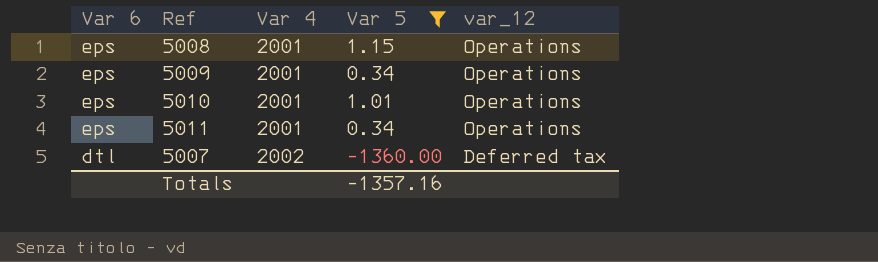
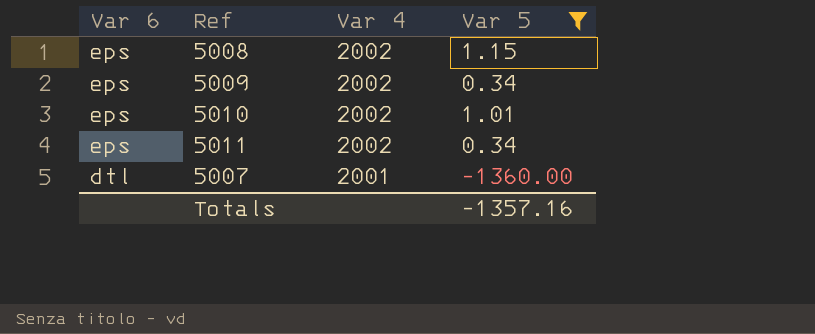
column var_12 | position: 5 -> none
5008 | Var 4: 2001 -> 2002
5009 | Var 4: 2001 -> 2002
5010 | Var 4: 2001 -> 2002
5011 | Var 4: 2001 -> 2002
5007 | Var 4: 2002 -> 2001

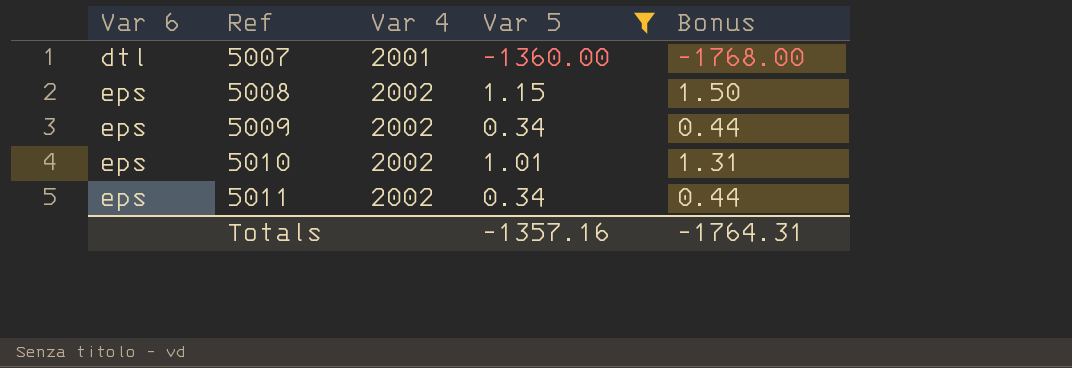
row order: Var 6 descending -> Var 6 ascending
column Bonus | formula: none -> [Var 5] * 1.3

